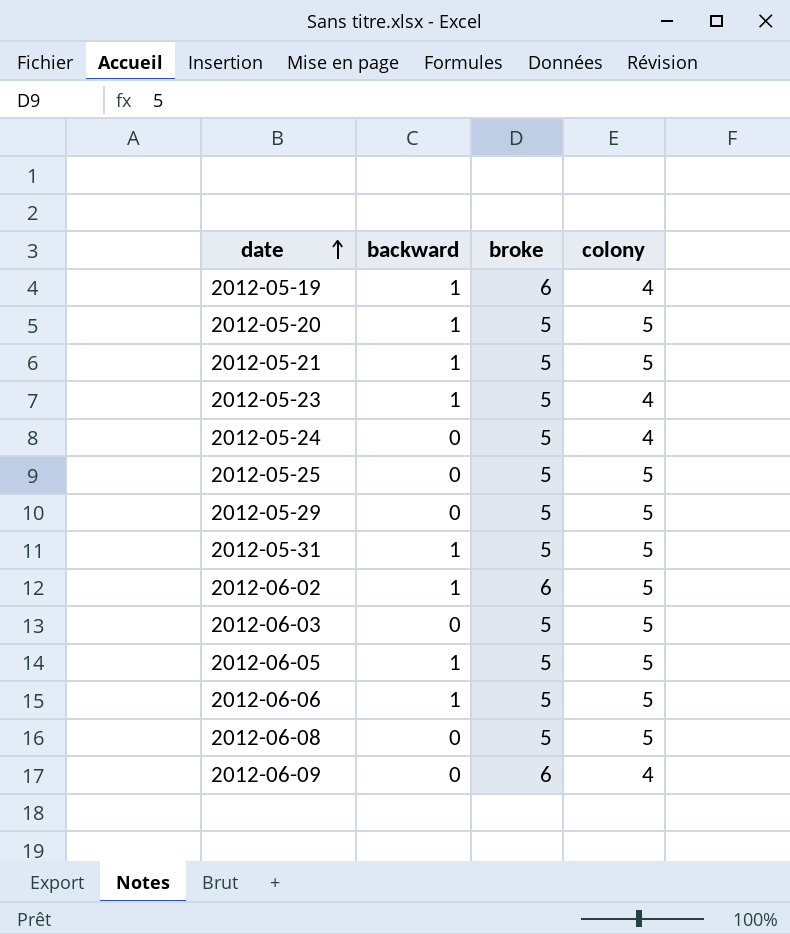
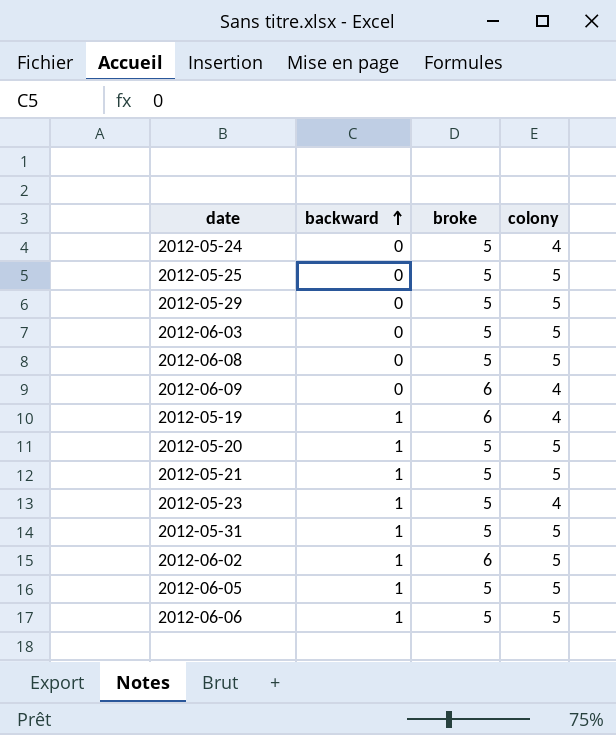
row order: date ascending -> backward ascending

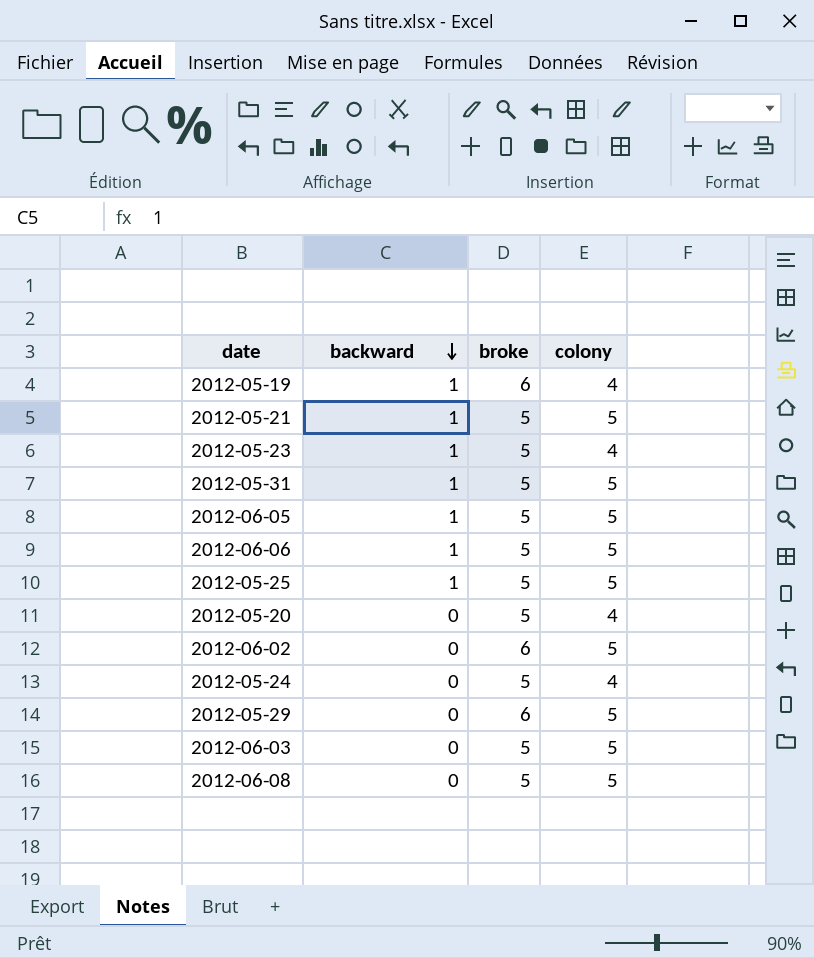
row order: backward ascending -> backward descending
row 2012-06-09: 0 | 6 | 4 -> none
2012-05-25 | backward: 0 -> 1
2012-05-20 | backward: 1 -> 0
2012-05-20 | colony: 5 -> 4
2012-06-02 | backward: 1 -> 0
2012-05-29 | broke: 5 -> 6

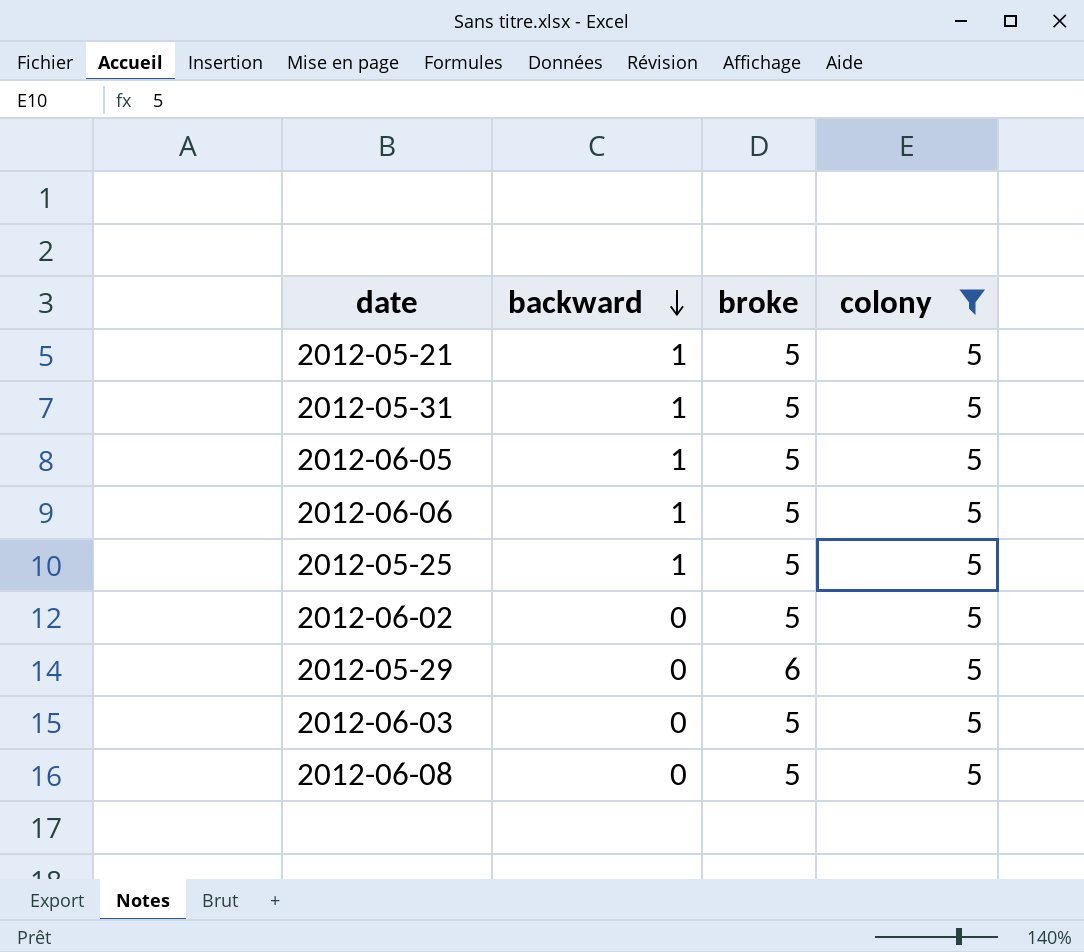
filter: none -> colony = 5
2012-06-02 | broke: 6 -> 5

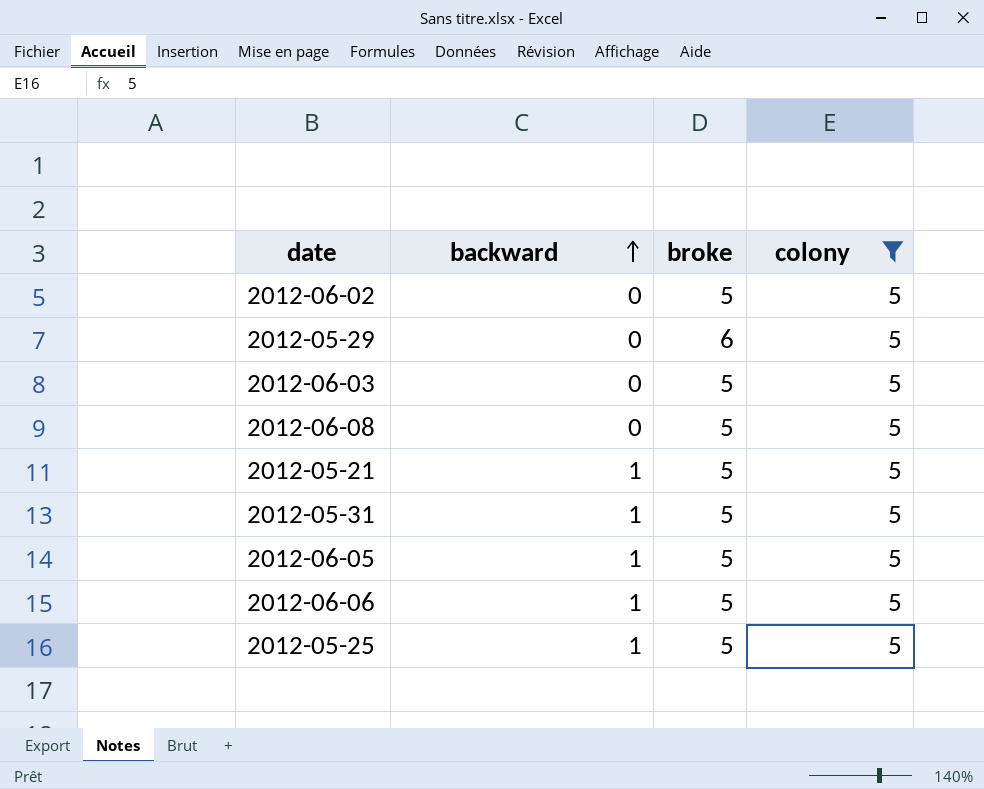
row order: backward descending -> backward ascending

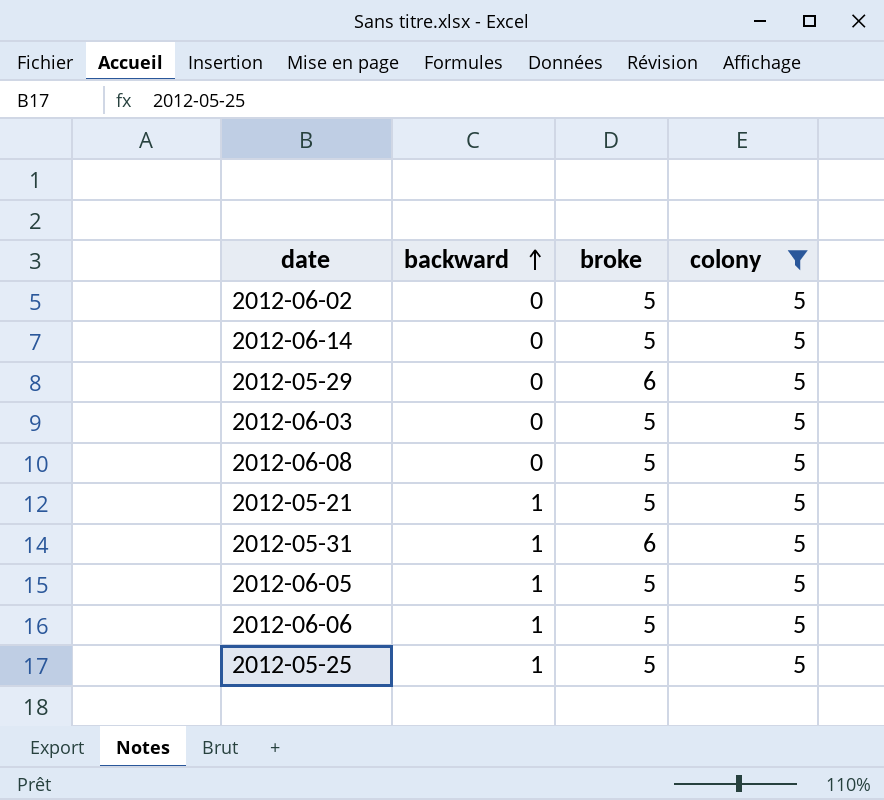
row 2012-06-14: none -> 0 | 5 | 5
2012-05-31 | broke: 5 -> 6

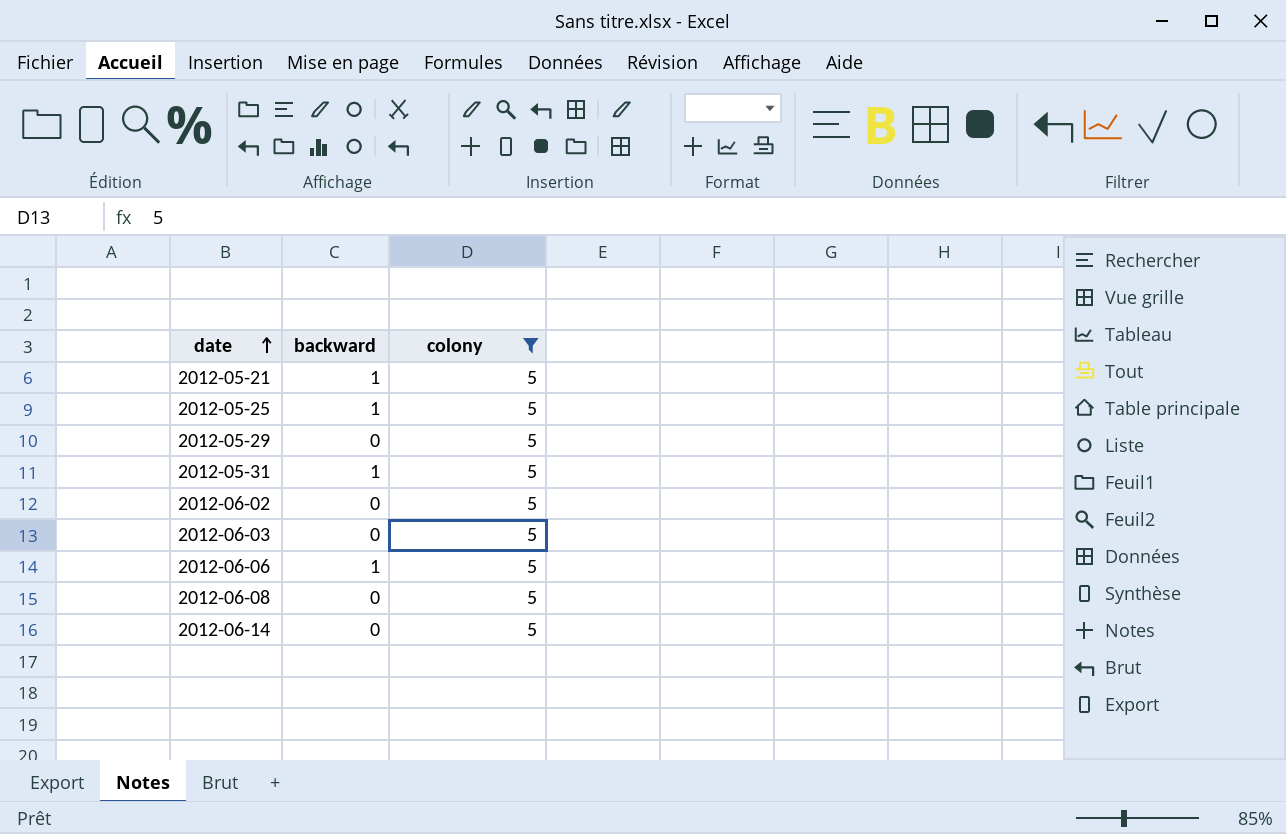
row order: backward ascending -> date ascending
column broke | position: 3 -> none
row 2012-06-05: 1 | 5 | 5 -> none

